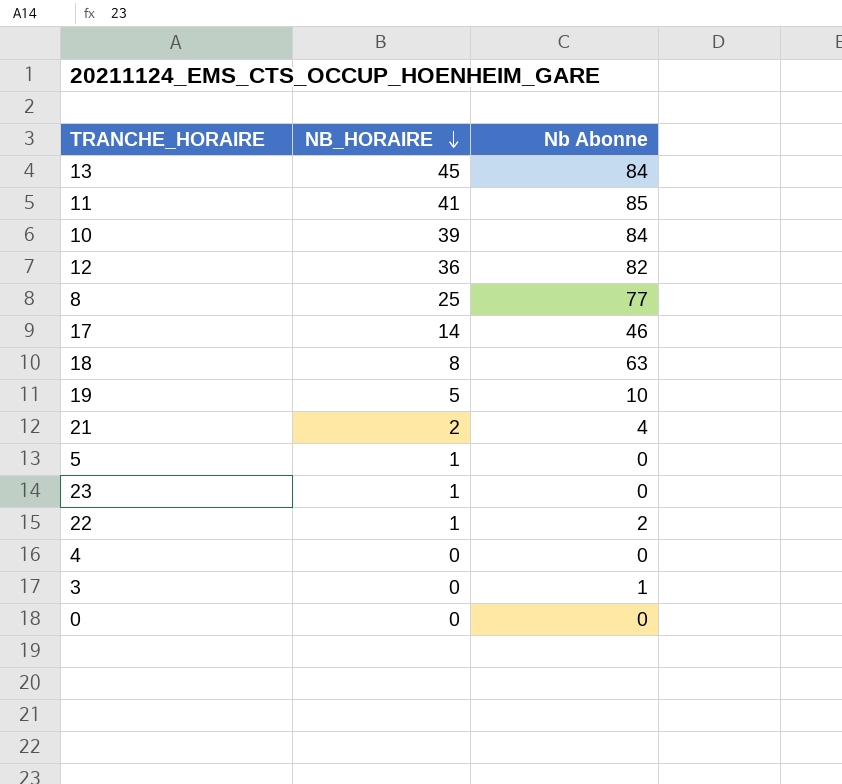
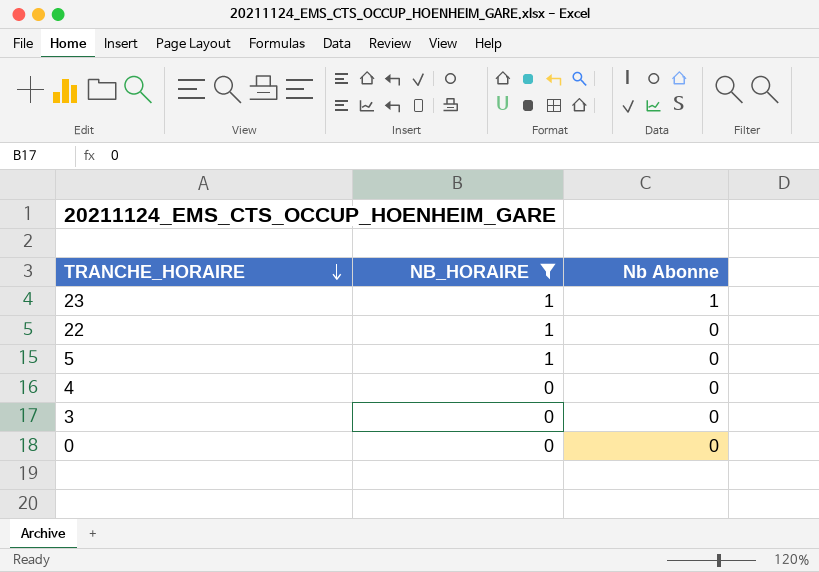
filter: none -> NB_HORAIRE <= 1
row order: NB_HORAIRE descending -> TRANCHE_HORAIRE descending
23 | Nb Abonne: 0 -> 1
22 | Nb Abonne: 2 -> 0
3 | Nb Abonne: 1 -> 0

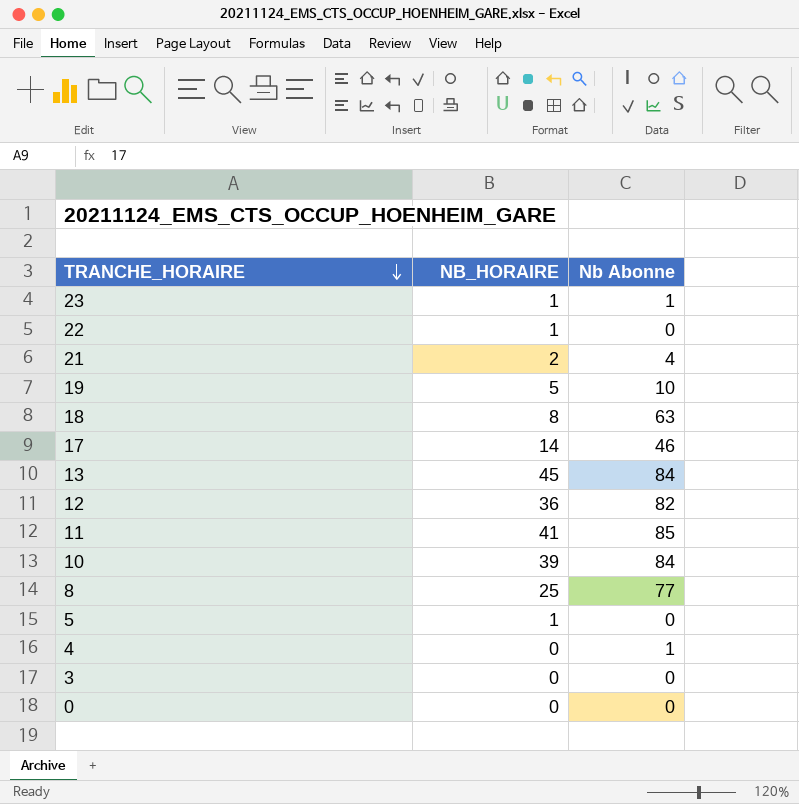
filter: NB_HORAIRE <= 1 -> none
4 | Nb Abonne: 0 -> 1

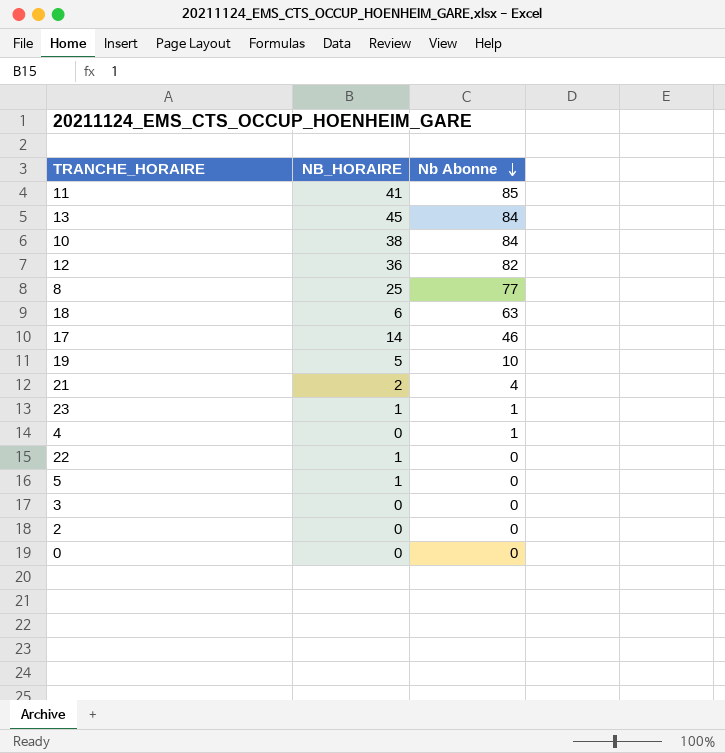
row order: TRANCHE_HORAIRE descending -> Nb Abonne descending
10 | NB_HORAIRE: 39 -> 38
18 | NB_HORAIRE: 8 -> 6
row 2: none -> 0 | 0

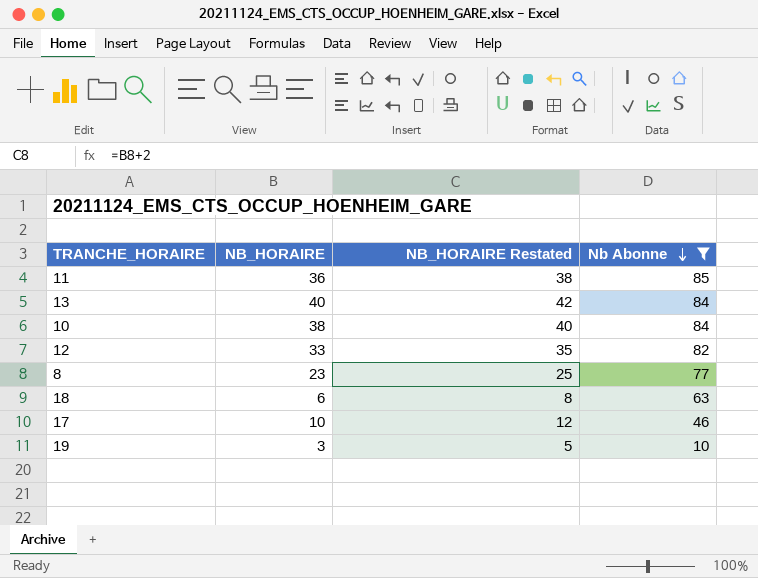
filter: none -> Nb Abonne >= 10
column NB_HORAIRE Restated | formula: none -> [NB_HORAIRE] + 2
11 | NB_HORAIRE: 41 -> 36
13 | NB_HORAIRE: 45 -> 40
12 | NB_HORAIRE: 36 -> 33
8 | NB_HORAIRE: 25 -> 23
17 | NB_HORAIRE: 14 -> 10
19 | NB_HORAIRE: 5 -> 3

